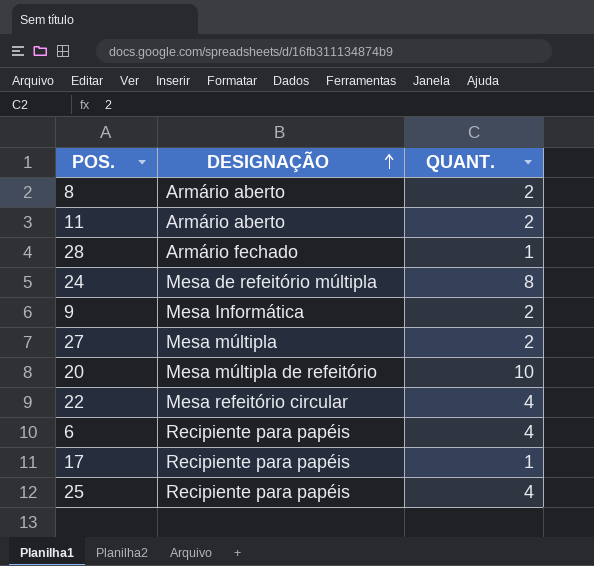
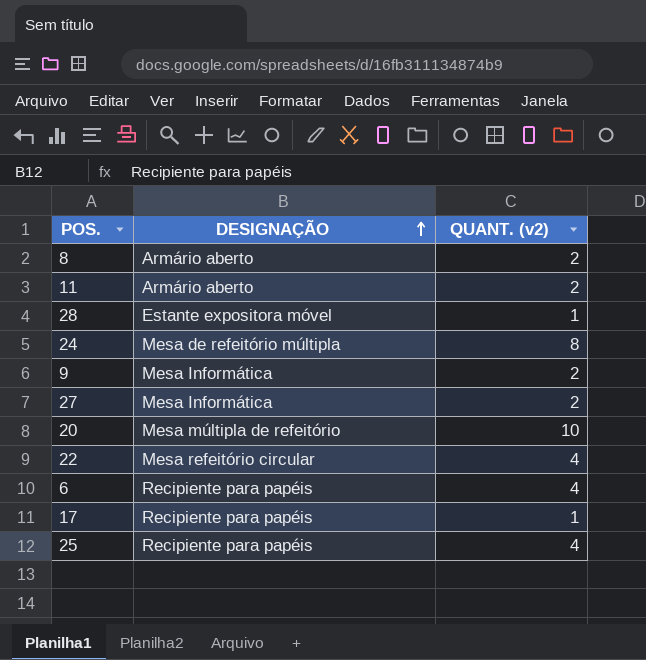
column name: QUANT. -> QUANT. (v2)
28 | DESIGNAÇÃO: Armário fechado -> Estante expositora móvel
27 | DESIGNAÇÃO: Mesa múltipla -> Mesa Informática

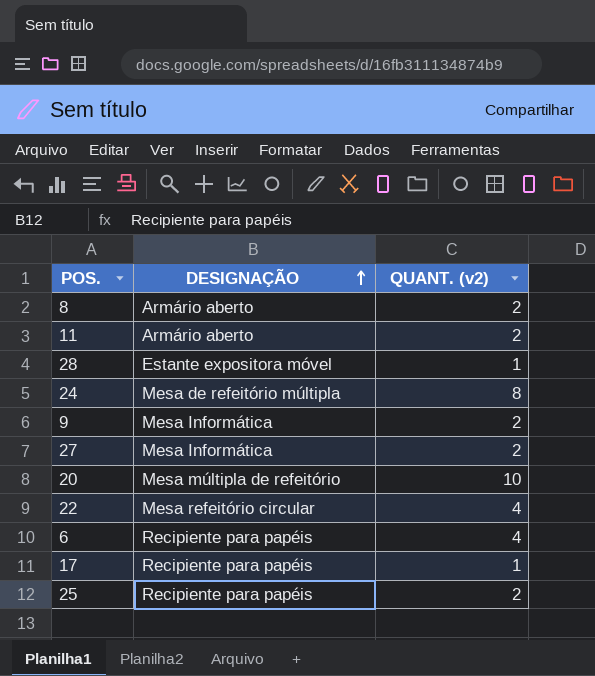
25 | QUANT. (v2): 4 -> 2

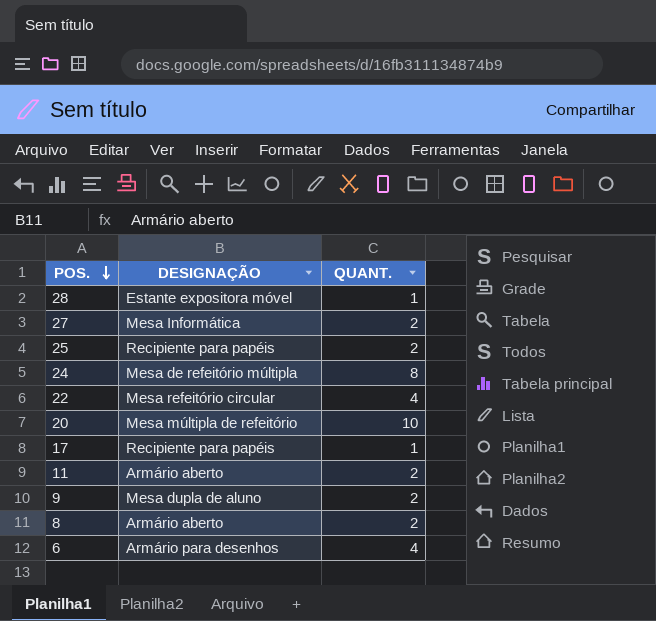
row order: DESIGNAÇÃO ascending -> POS. descending
column name: QUANT. (v2) -> QUANT.
9 | DESIGNAÇÃO: Mesa Informática -> Mesa dupla de aluno
6 | DESIGNAÇÃO: Recipiente para papéis -> Armário para desenhos

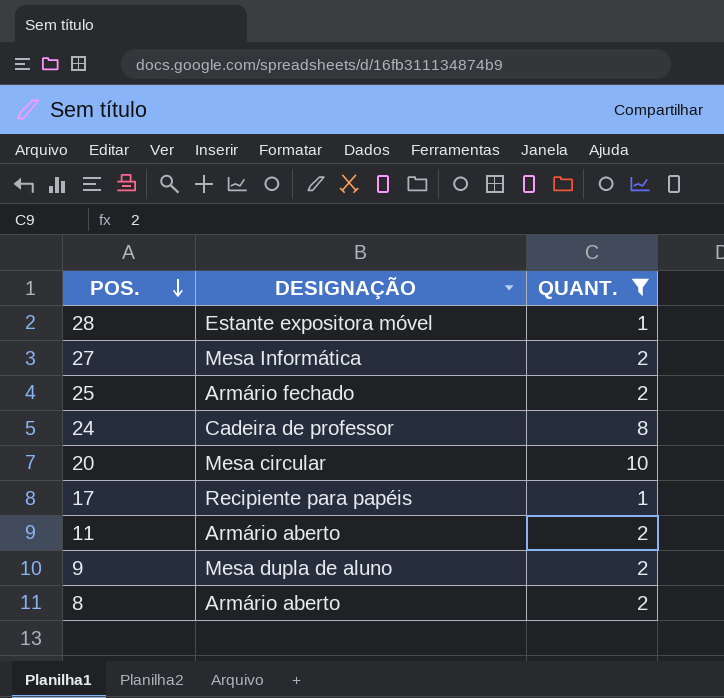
filter: none -> QUANT. != 4
25 | DESIGNAÇÃO: Recipiente para papéis -> Armário fechado
24 | DESIGNAÇÃO: Mesa de refeitório múltipla -> Cadeira de professor
20 | DESIGNAÇÃO: Mesa múltipla de refeitório -> Mesa circular

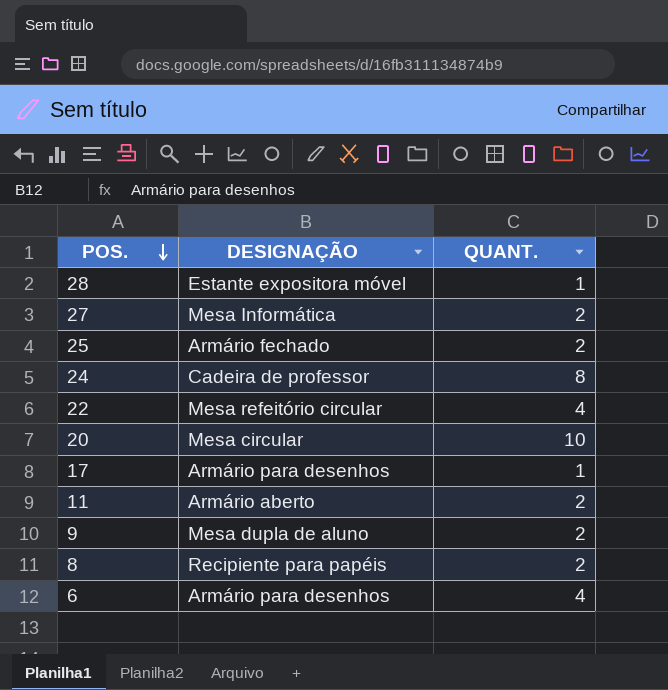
filter: QUANT. != 4 -> none
17 | DESIGNAÇÃO: Recipiente para papéis -> Armário para desenhos
8 | DESIGNAÇÃO: Armário aberto -> Recipiente para papéis

